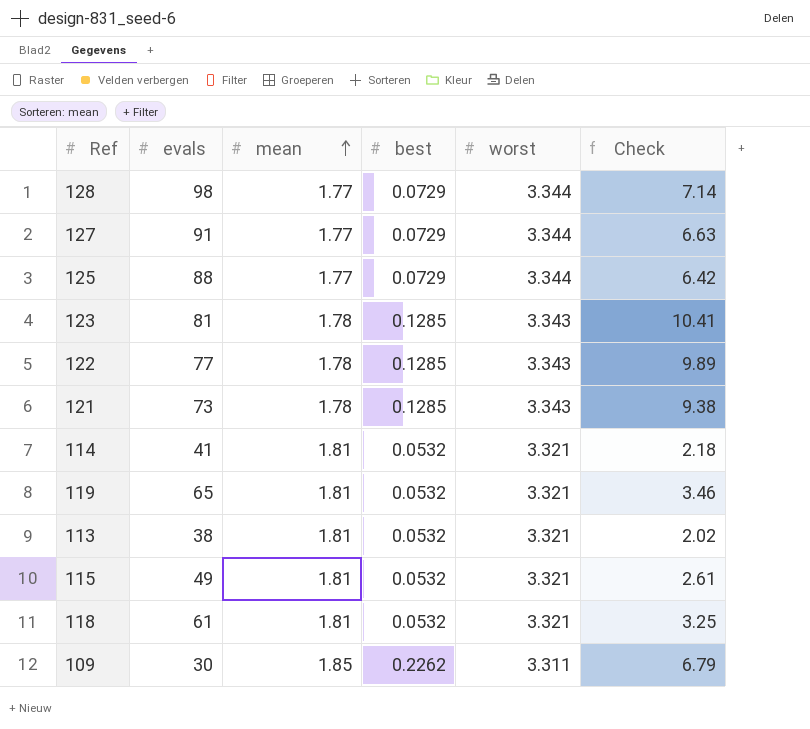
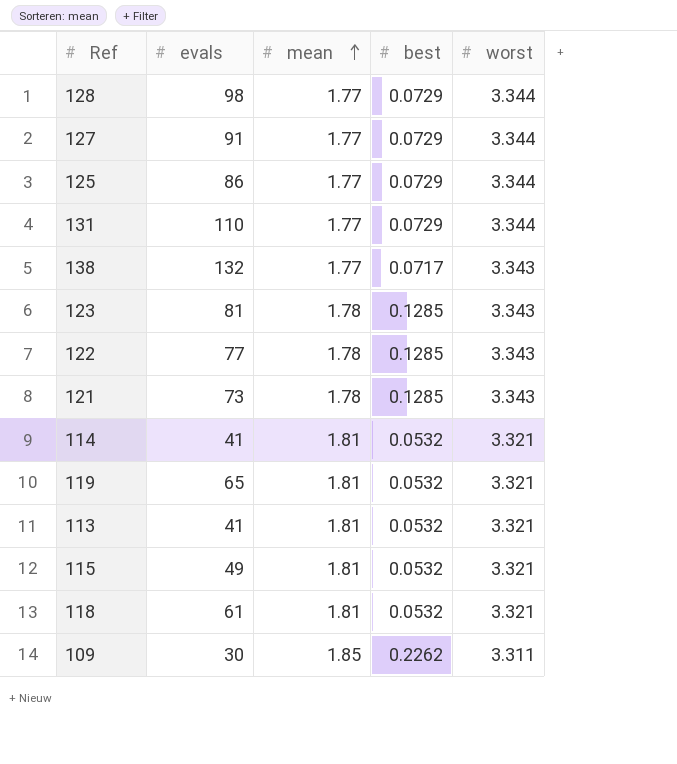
column Check | formula: [evals] * [best] -> none
125 | evals: 88 -> 86
row 131: none -> 110 | 1.77 | 0.0729 | 3.344
row 138: none -> 132 | 1.77 | 0.0717 | 3.343
113 | evals: 38 -> 41

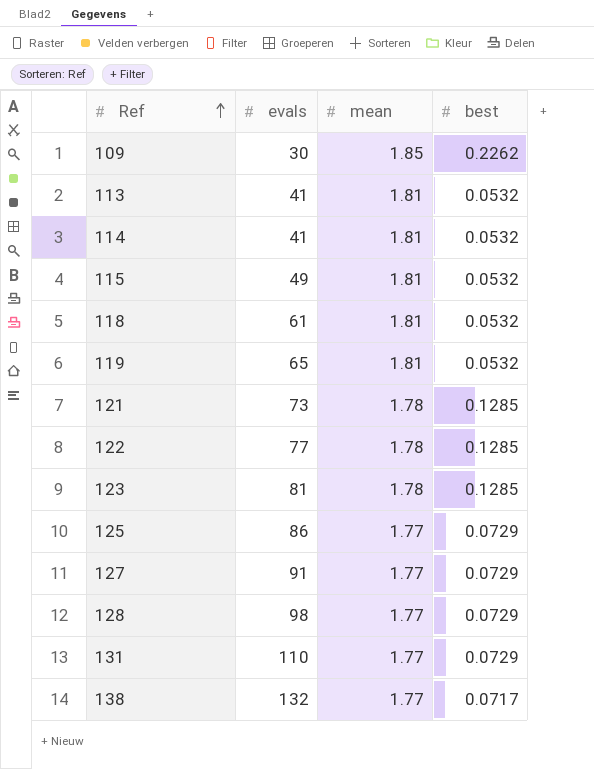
row order: mean ascending -> Ref ascending
column worst | position: 5 -> none

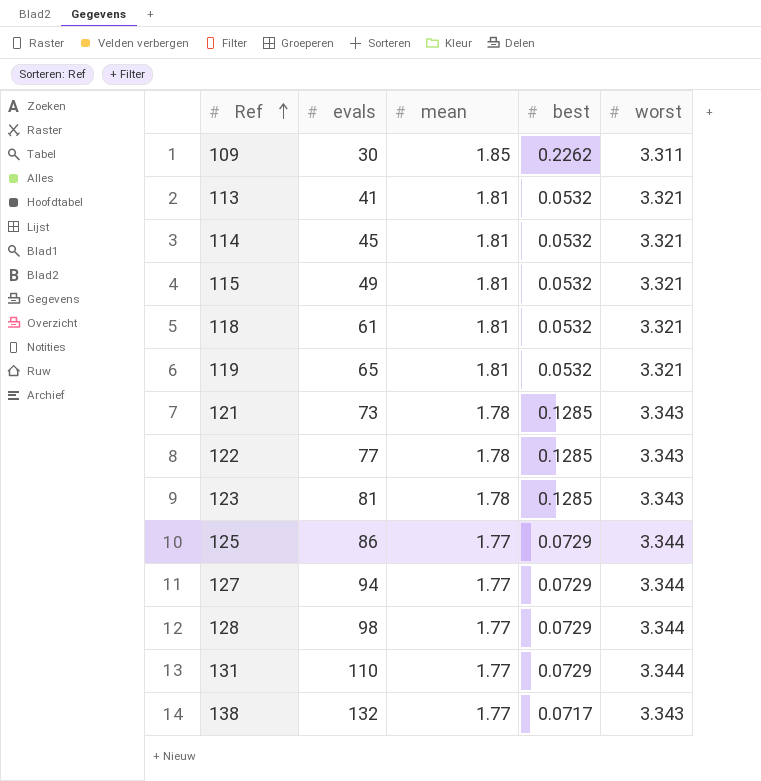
column worst | position: none -> 5
114 | evals: 41 -> 45
127 | evals: 91 -> 94

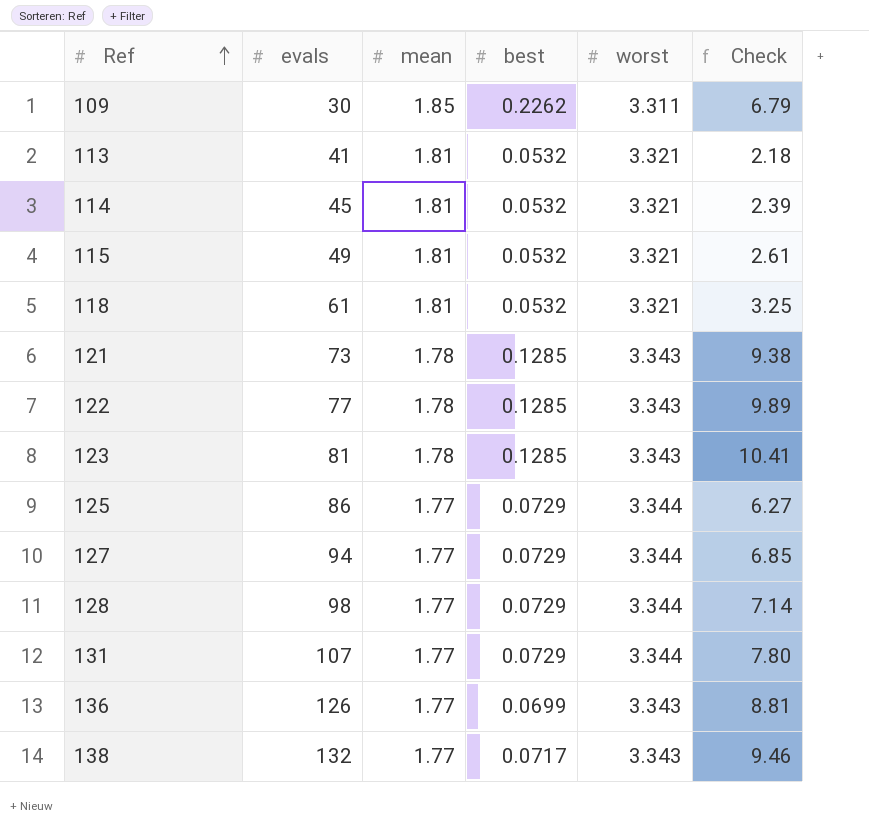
column Check | formula: none -> [evals] * [best]
row 119: 65 | 1.81 | 0.0532 | 3.321 -> none
131 | evals: 110 -> 107
row 136: none -> 126 | 1.77 | 0.0699 | 3.343 | 8.81

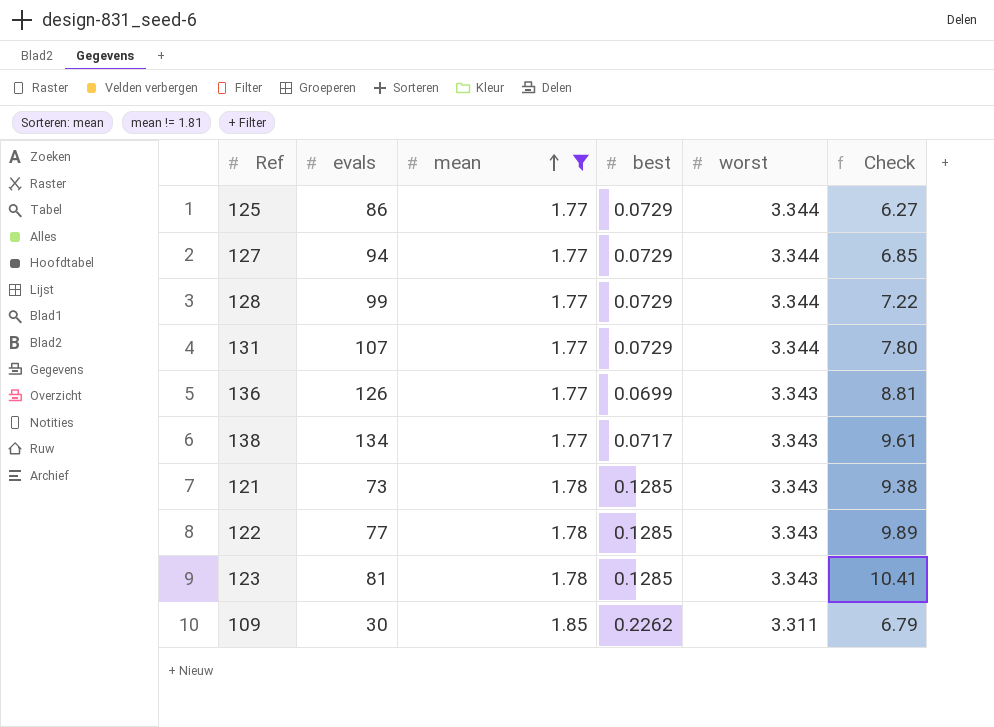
filter: none -> mean != 1.81
row order: Ref ascending -> mean ascending
128 | evals: 98 -> 99
128 | Check: 7.14 -> 7.22
138 | evals: 132 -> 134
138 | Check: 9.46 -> 9.61

